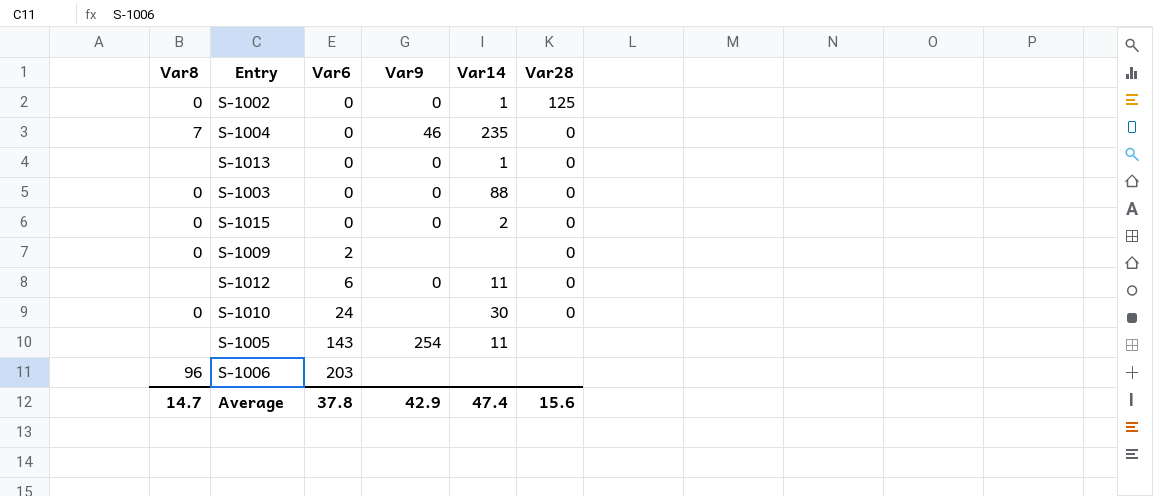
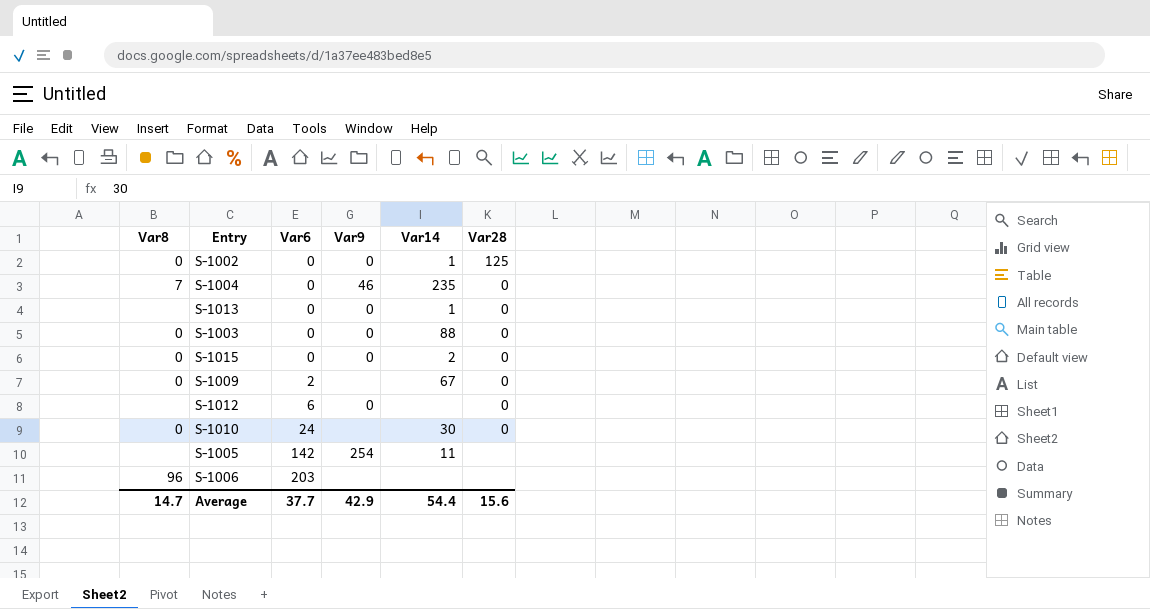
S-1009 | Var14: none -> 67
S-1012 | Var14: 11 -> none
S-1005 | Var6: 143 -> 142
Average | Var6: 37.8 -> 37.7
Average | Var14: 47.4 -> 54.4

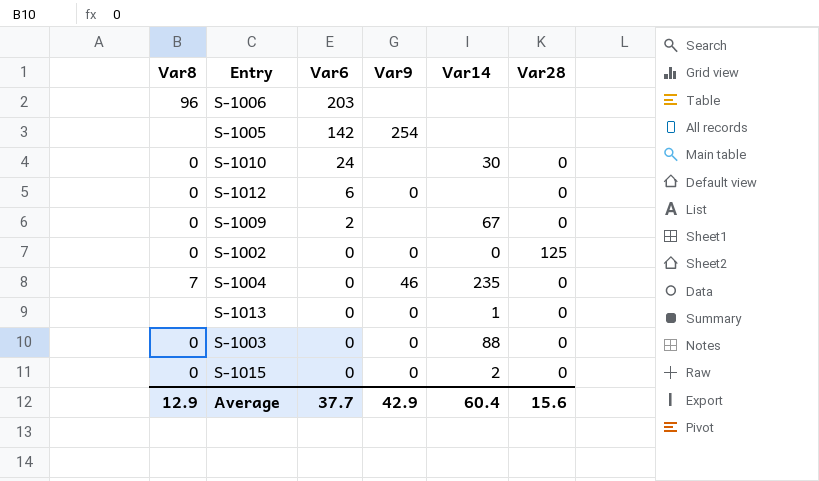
row order: Var6 ascending -> Var6 descending
S-1005 | Var14: 11 -> none
S-1012 | Var8: none -> 0
S-1002 | Var14: 1 -> 0
Average | Var8: 14.7 -> 12.9
Average | Var14: 54.4 -> 60.4

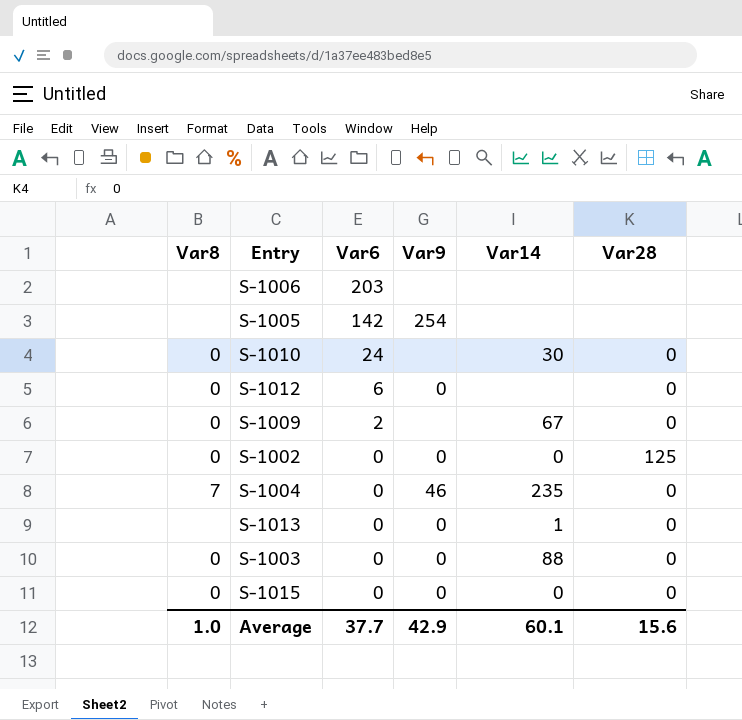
S-1006 | Var8: 96 -> none
S-1015 | Var14: 2 -> 0
Average | Var8: 12.9 -> 1.0
Average | Var14: 60.4 -> 60.1

